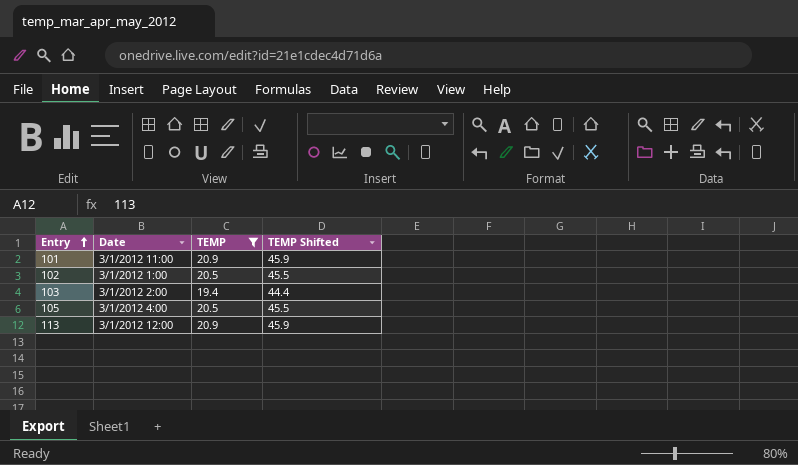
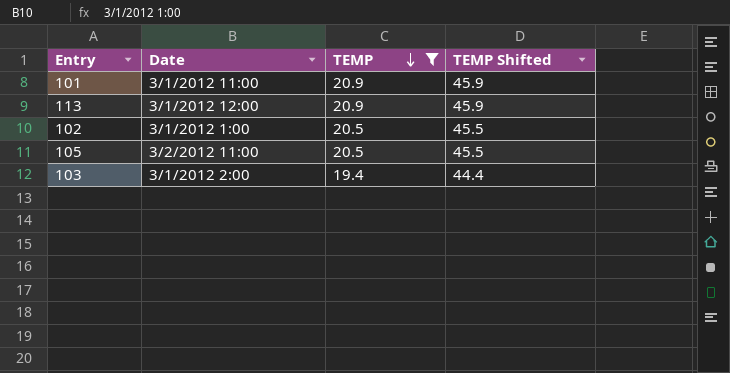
row order: Entry ascending -> TEMP descending
105 | Date: 3/1/2012 4:00 -> 3/2/2012 11:00

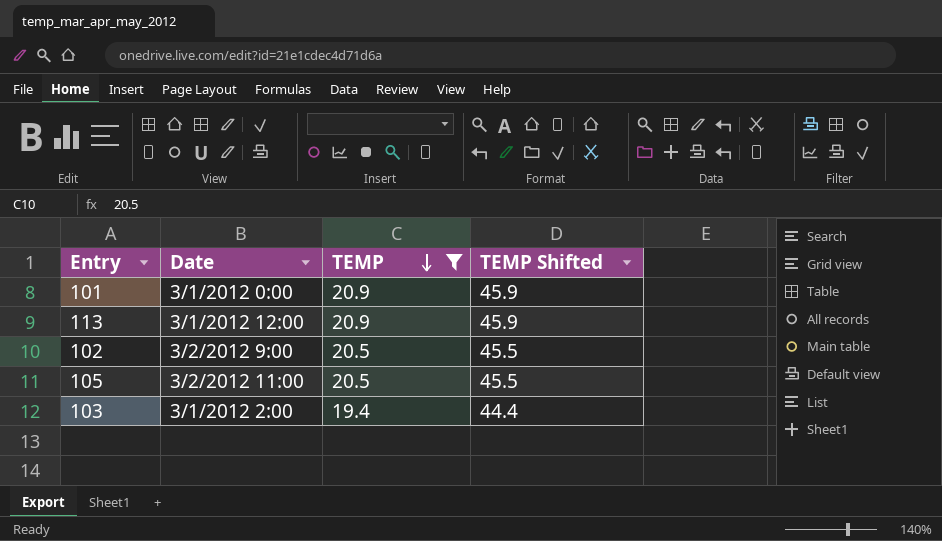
101 | Date: 3/1/2012 11:00 -> 3/1/2012 0:00
102 | Date: 3/1/2012 1:00 -> 3/2/2012 9:00

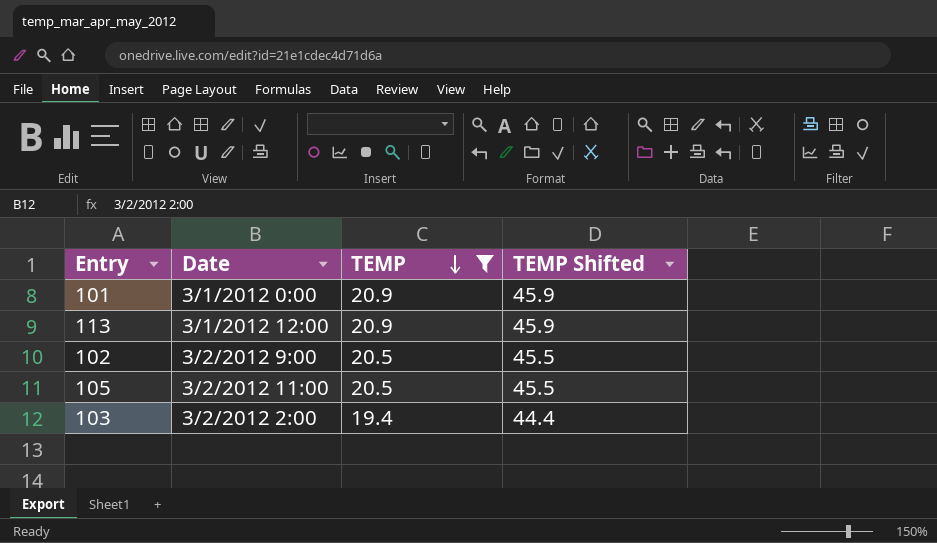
103 | Date: 3/1/2012 2:00 -> 3/2/2012 2:00

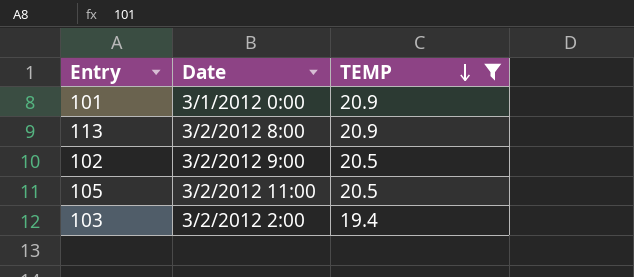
column TEMP Shifted | formula: [TEMP] + 25 -> none
113 | Date: 3/1/2012 12:00 -> 3/2/2012 8:00

